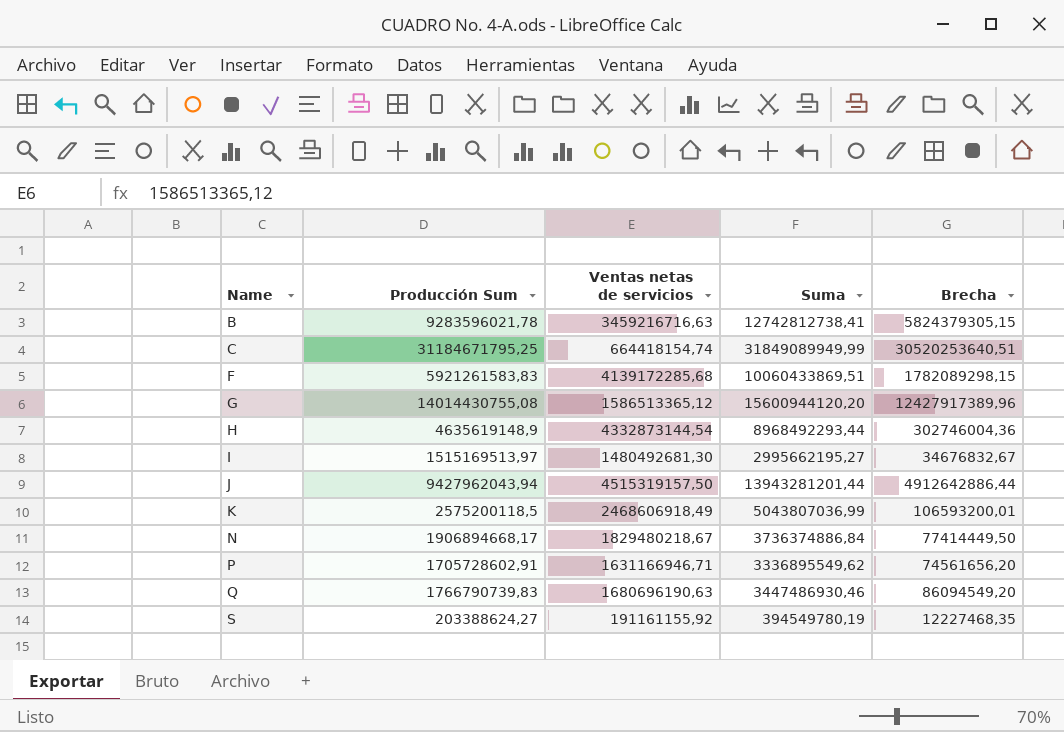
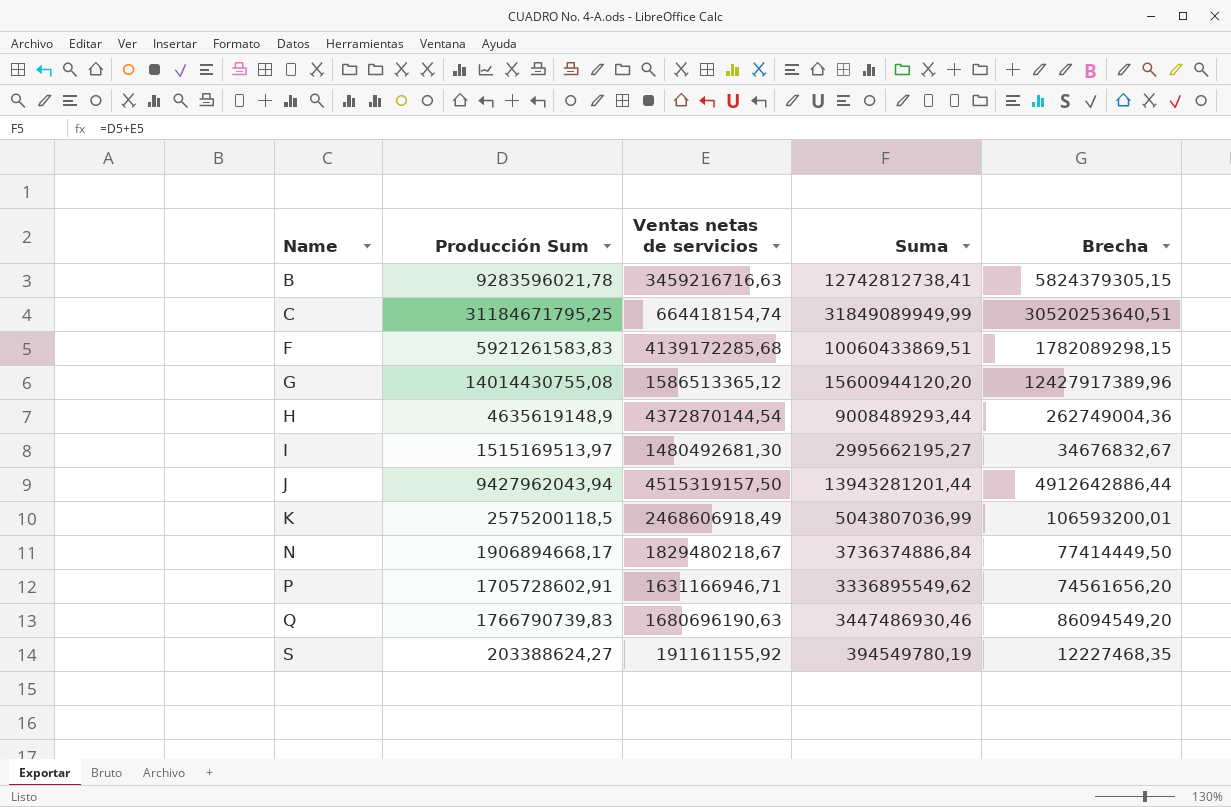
H | Ventas netas de servicios: 4332873144,54 -> 4372870144,54
H | Suma: 8968492293,44 -> 9008489293,44
H | Brecha: 302746004,36 -> 262749004,36

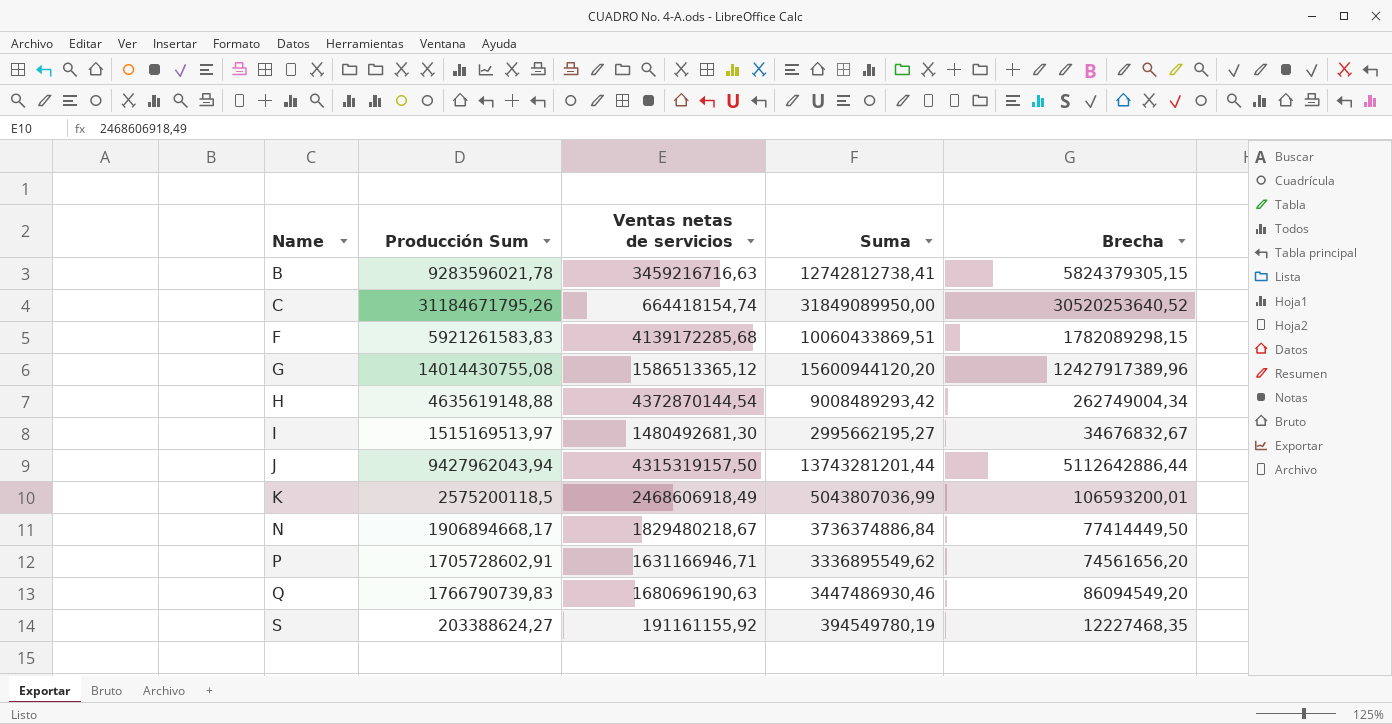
C | Producción Sum: 31184671795,25 -> 31184671795,26
C | Suma: 31849089949,99 -> 31849089950,00
C | Brecha: 30520253640,51 -> 30520253640,52
H | Producción Sum: 4635619148,9 -> 4635619148,88
H | Suma: 9008489293,44 -> 9008489293,42
H | Brecha: 262749004,36 -> 262749004,34
J | Ventas netas de servicios: 4515319157,50 -> 4315319157,50
J | Suma: 13943281201,44 -> 13743281201,44
J | Brecha: 4912642886,44 -> 5112642886,44

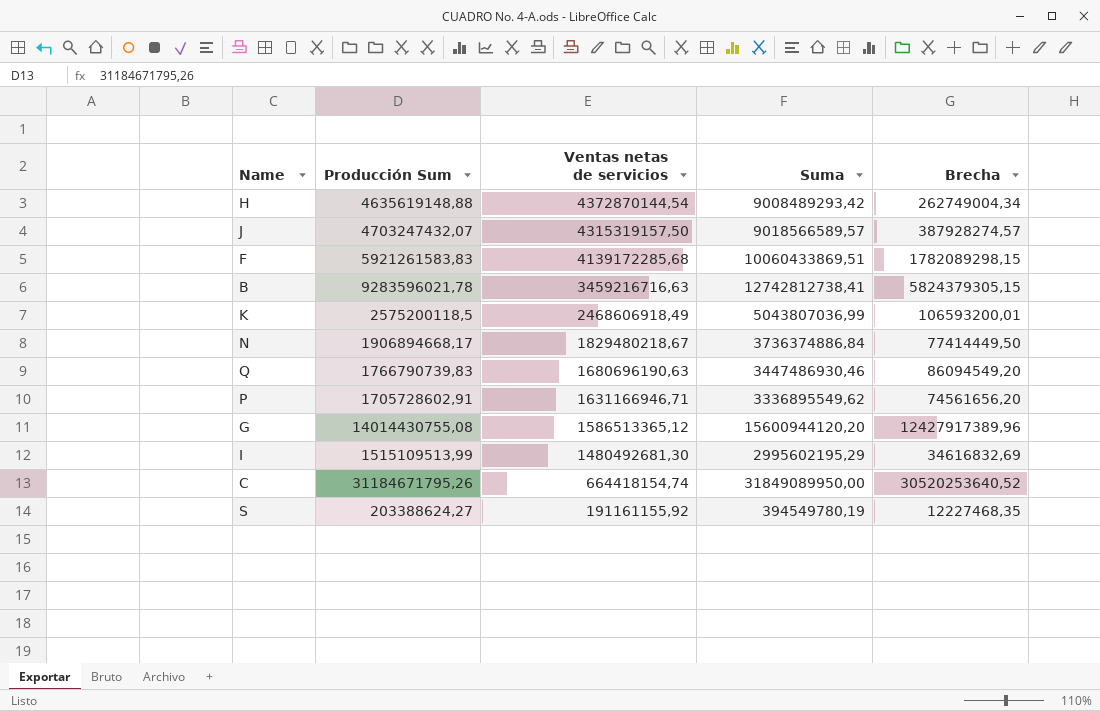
row order: Name ascending -> Ventas netas de servicios descending
J | Producción Sum: 9427962043,94 -> 4703247432,07
J | Suma: 13743281201,44 -> 9018566589,57
J | Brecha: 5112642886,44 -> 387928274,57
I | Producción Sum: 1515169513,97 -> 1515109513,99
I | Suma: 2995662195,27 -> 2995602195,29
I | Brecha: 34676832,67 -> 34616832,69

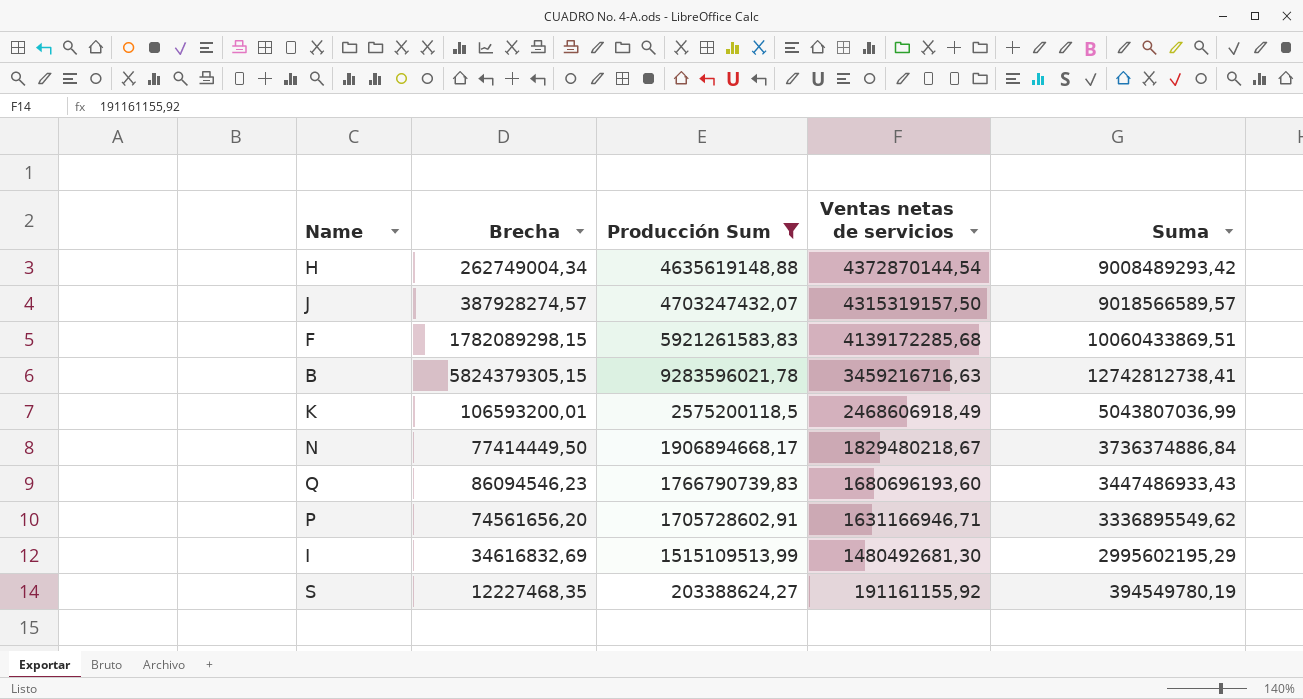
filter: none -> Producción Sum <= 9283596021,78
column Brecha | position: 5 -> 2
Q | Brecha: 86094549,20 -> 86094546,23
Q | Ventas netas de servicios: 1680696190,63 -> 1680696193,60
Q | Suma: 3447486930,46 -> 3447486933,43

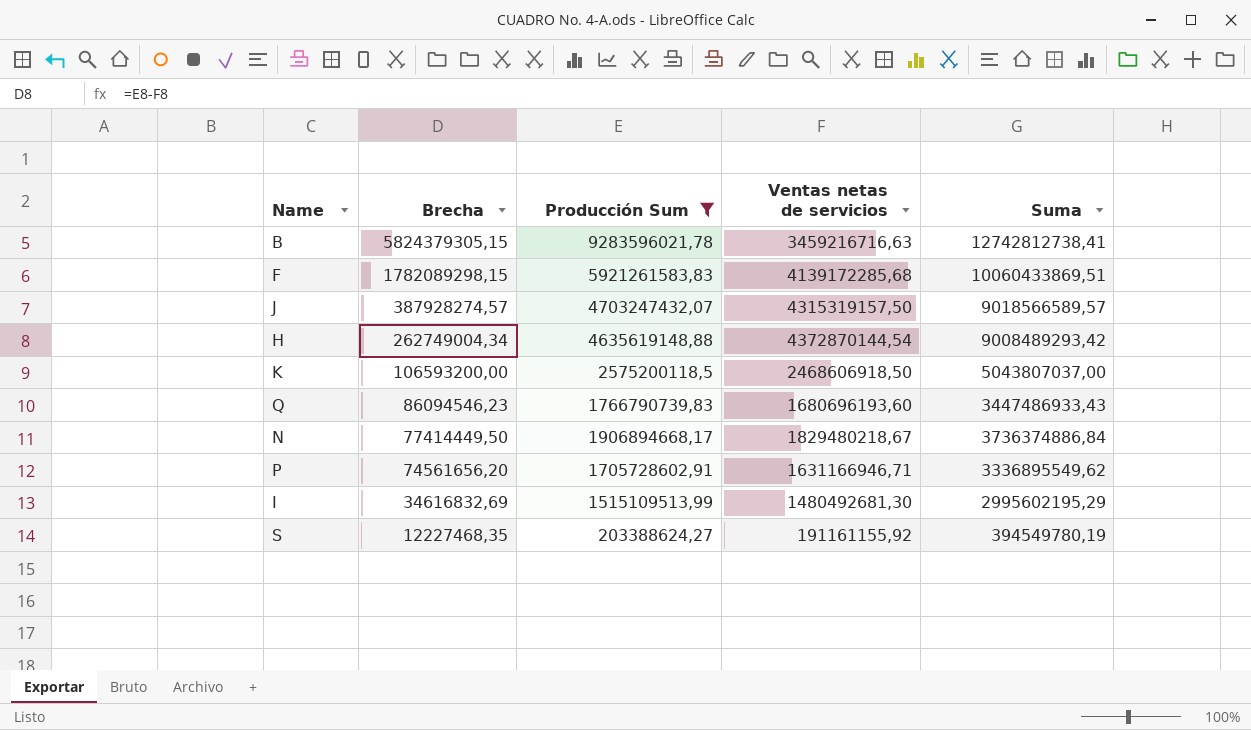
row order: Ventas netas de servicios descending -> Brecha descending
K | Brecha: 106593200,01 -> 106593200,00
K | Ventas netas de servicios: 2468606918,49 -> 2468606918,50
K | Suma: 5043807036,99 -> 5043807037,00

